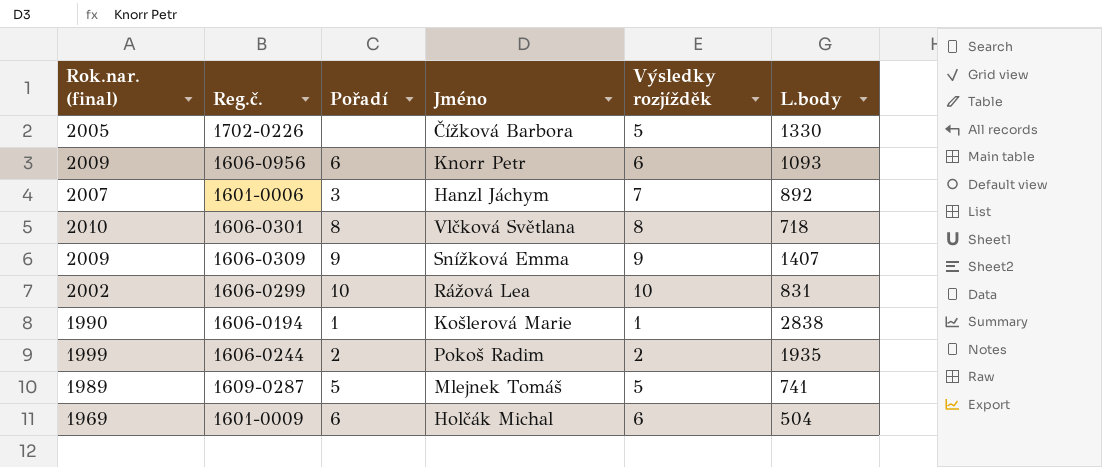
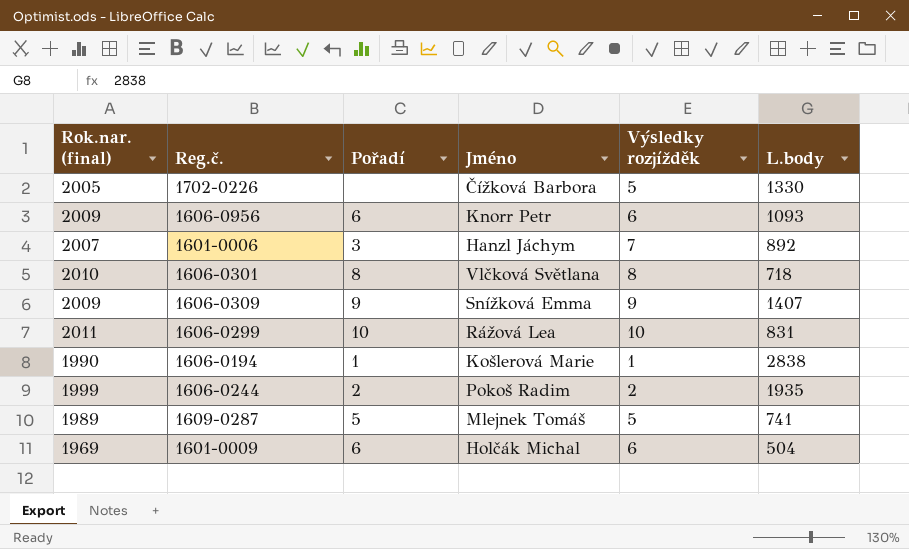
1606-0299 | Rok.nar. (final): 2002 -> 2011

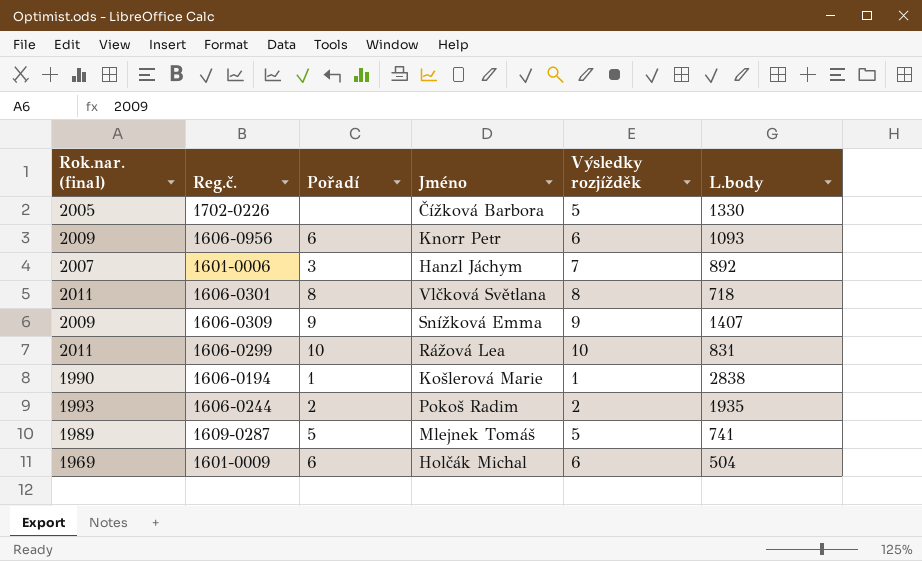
1606-0301 | Rok.nar. (final): 2010 -> 2011
1606-0244 | Rok.nar. (final): 1999 -> 1993

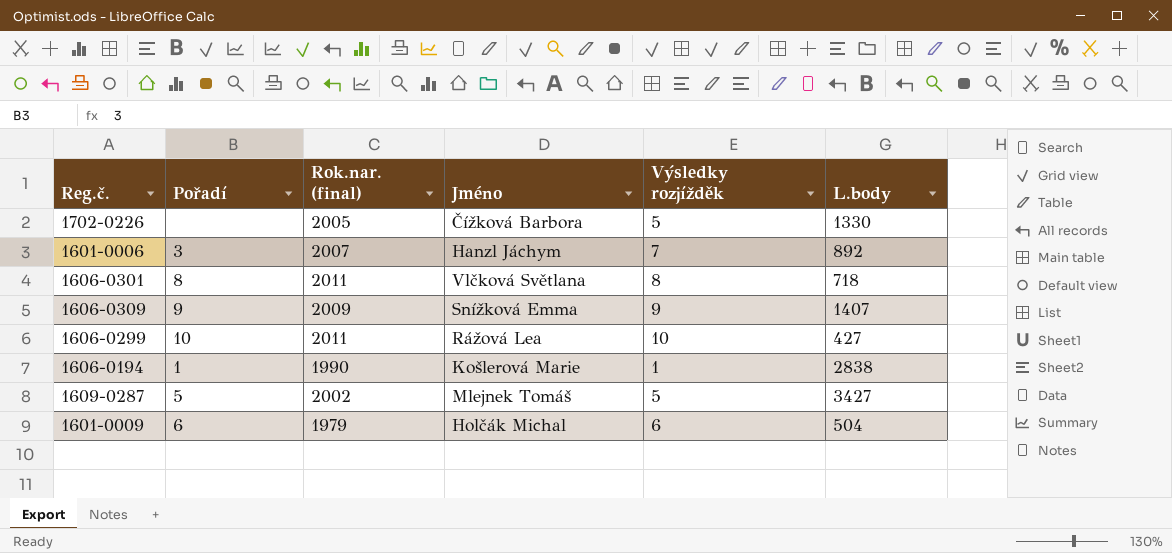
column Rok.nar. (final) | position: 1 -> 3
row 1606-0956: 2009 | 6 | Knorr Petr | 6 | 1093 -> none
row 1606-0244: 1993 | 2 | Pokoš Radim | 2 | 1935 -> none
1606-0299 | L.body: 831 -> 427
1609-0287 | Rok.nar. (final): 1989 -> 2002
1609-0287 | L.body: 741 -> 3427
1601-0009 | Rok.nar. (final): 1969 -> 1979

